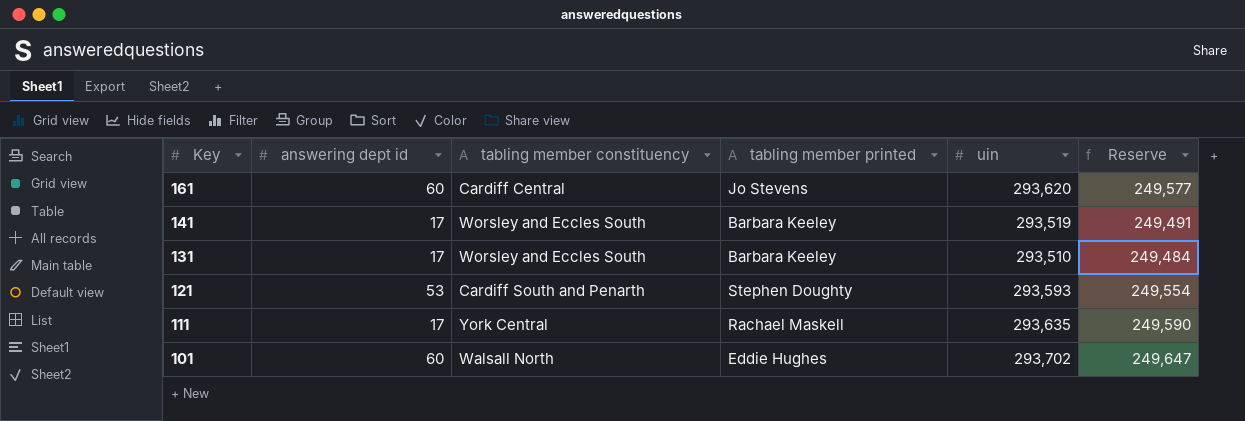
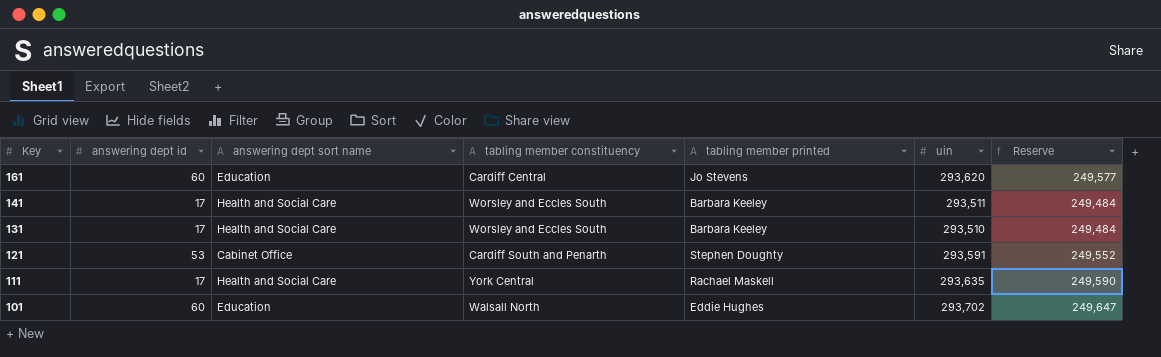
column answering dept sort name | position: none -> 3
141 | uin: 293,519 -> 293,511
141 | Reserve: 249,491 -> 249,484
121 | uin: 293,593 -> 293,591
121 | Reserve: 249,554 -> 249,552

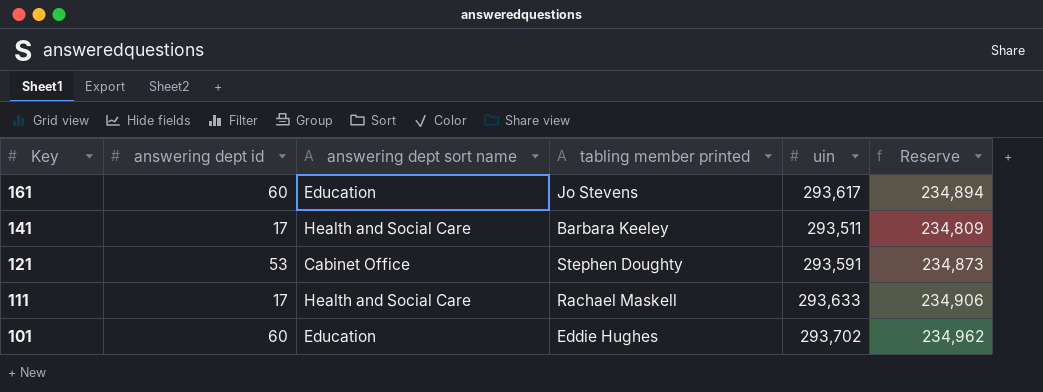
column tabling member constituency | position: 4 -> none
column Reserve | formula: [uin] * 0.85 -> [uin] * 0.8
row 131: 17 | Health and Social Care | Worsley and Eccles South | Barbara Keeley | 293,510 | 249,484 -> none
161 | uin: 293,620 -> 293,617
111 | uin: 293,635 -> 293,633

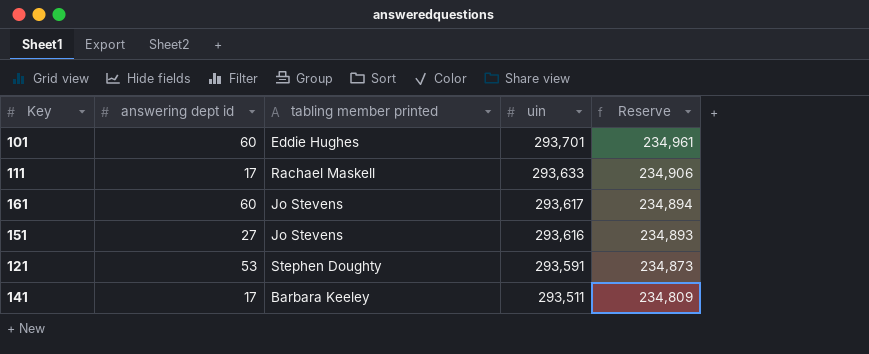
row order: Key descending -> uin descending
column answering dept sort name | position: 3 -> none
101 | uin: 293,702 -> 293,701
101 | Reserve: 234,962 -> 234,961
row 151: none -> 27 | Jo Stevens | 293,616 | 234,893

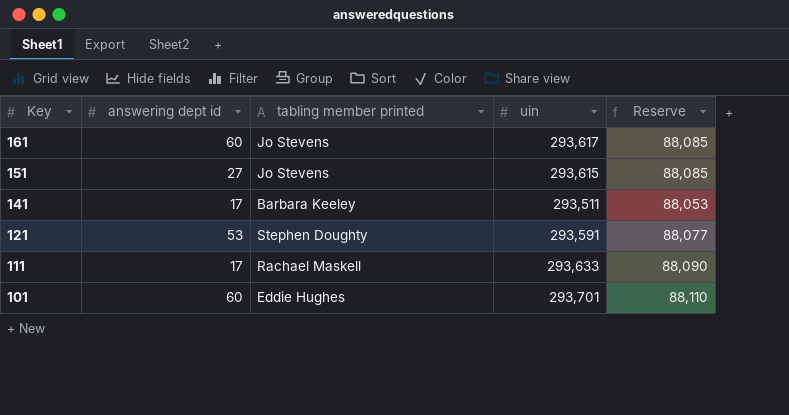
row order: uin descending -> Key descending
column Reserve | formula: [uin] * 0.8 -> [uin] * 0.3
151 | uin: 293,616 -> 293,615

